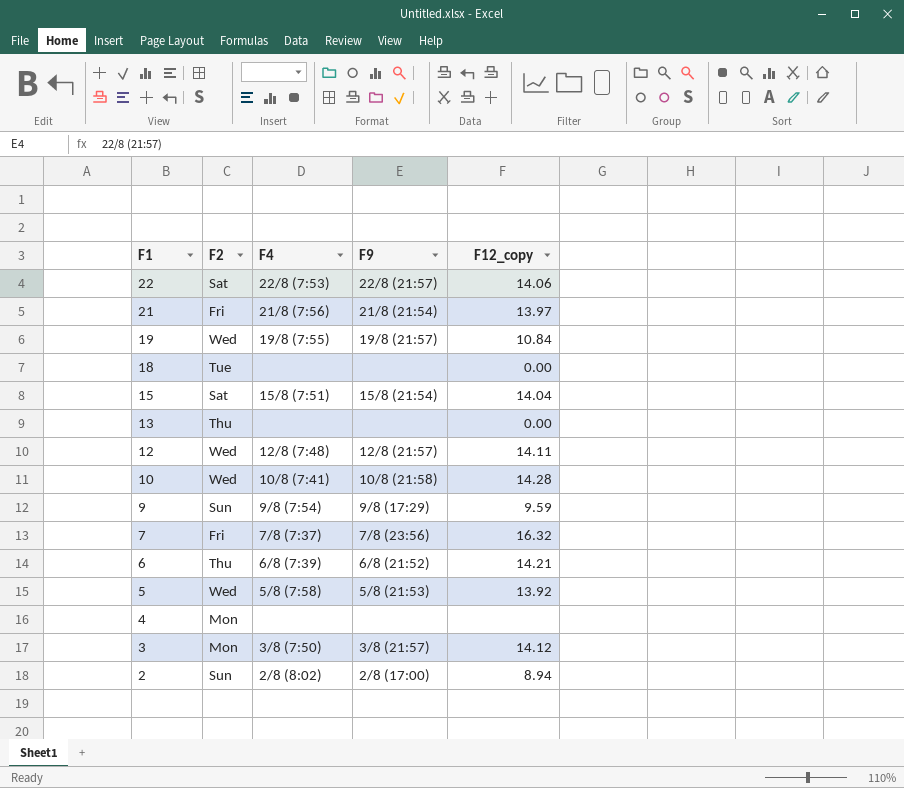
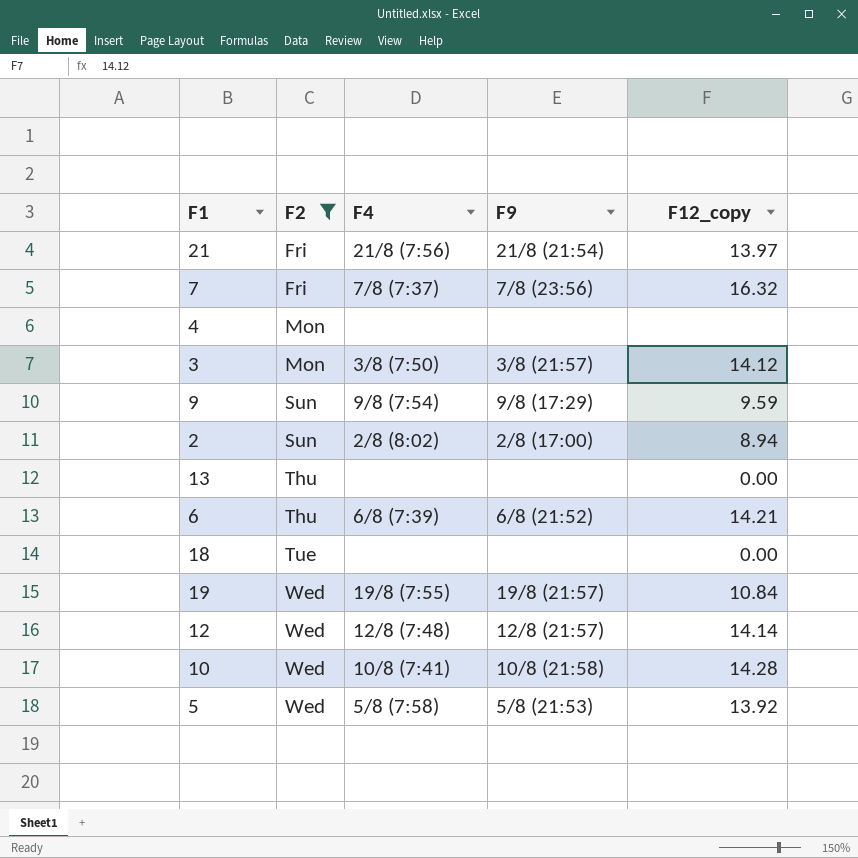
filter: none -> F2 != Sat
row order: F1 descending -> F2 ascending
12 | F12_copy: 14.11 -> 14.14

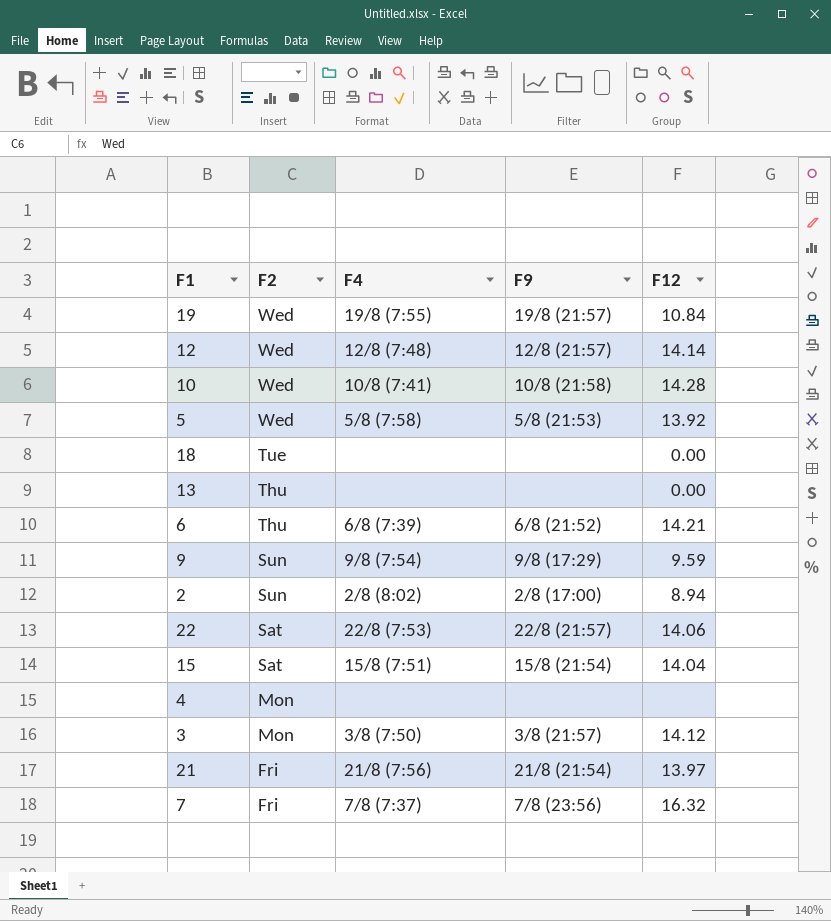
filter: F2 != Sat -> none
row order: F2 ascending -> F2 descending
column name: F12_copy -> F12

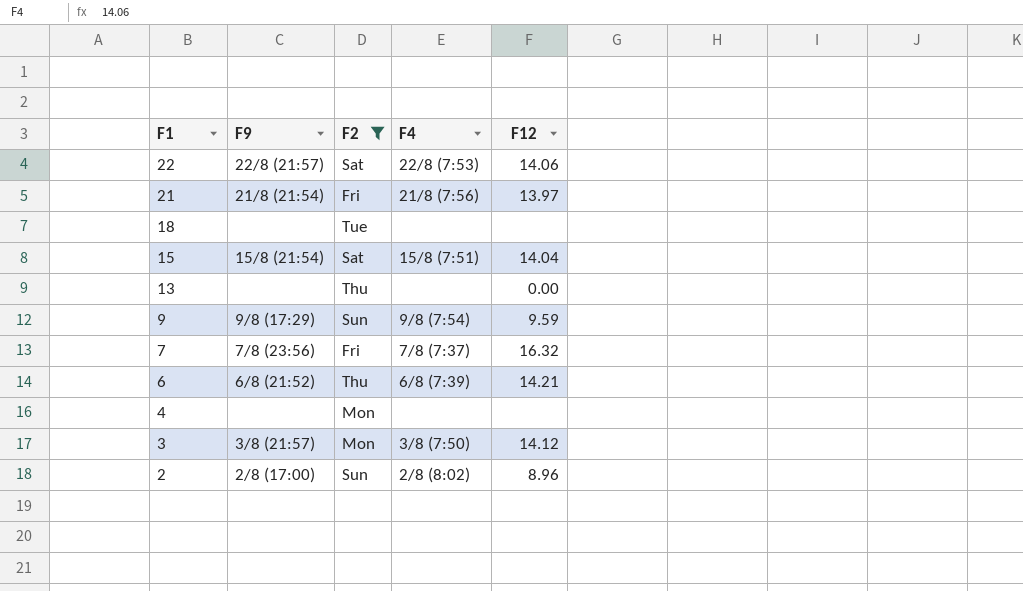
filter: none -> F2 != Wed
row order: F2 descending -> F1 descending
column F9 | position: 4 -> 2
18 | F12: 0.00 -> none
2 | F12: 8.94 -> 8.96

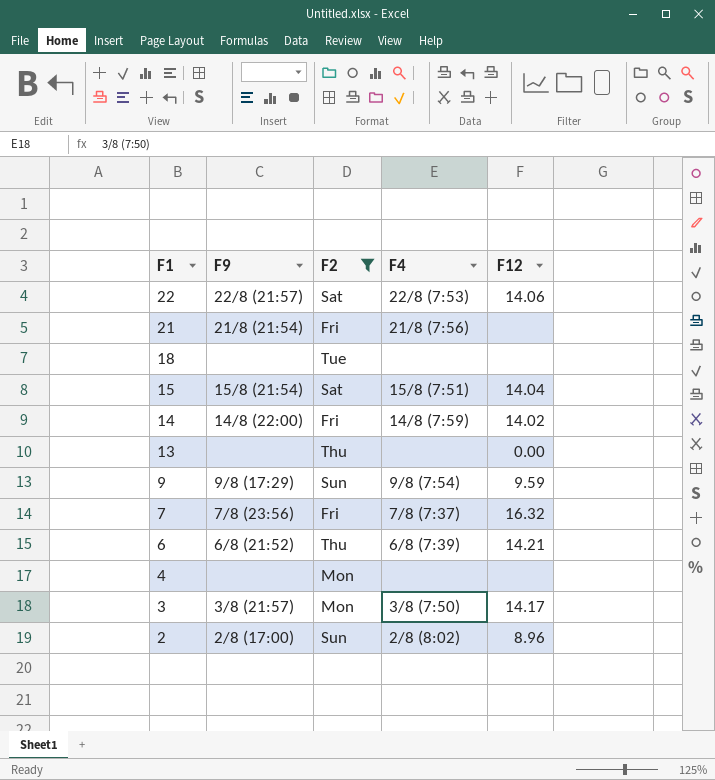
21 | F12: 13.97 -> none
row 14: none -> 14/8 (22:00) | Fri | 14/8 (7:59) | 14.02
3 | F12: 14.12 -> 14.17

